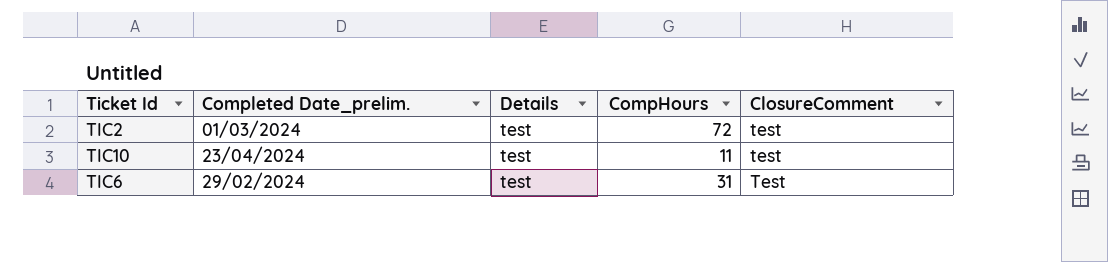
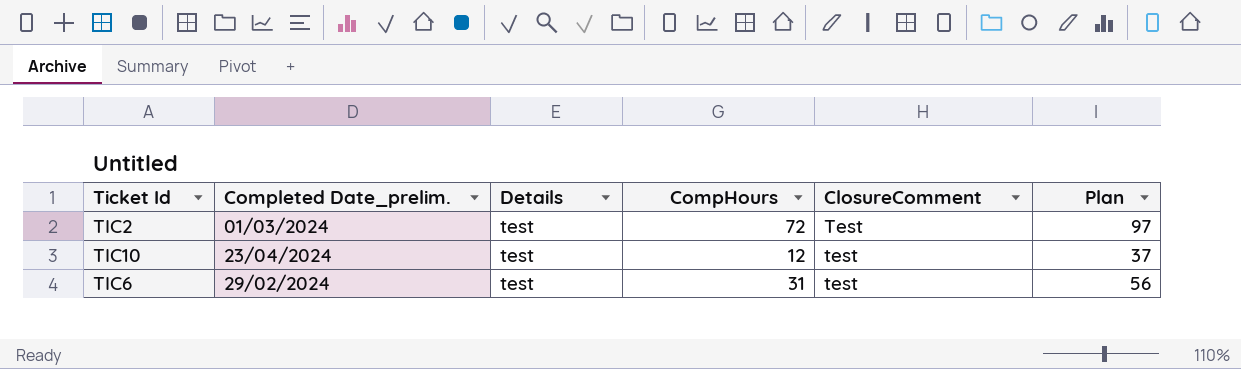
column Plan | formula: none -> [CompHours] + 25
TIC2 | ClosureComment: test -> Test
TIC10 | CompHours: 11 -> 12
TIC6 | ClosureComment: Test -> test

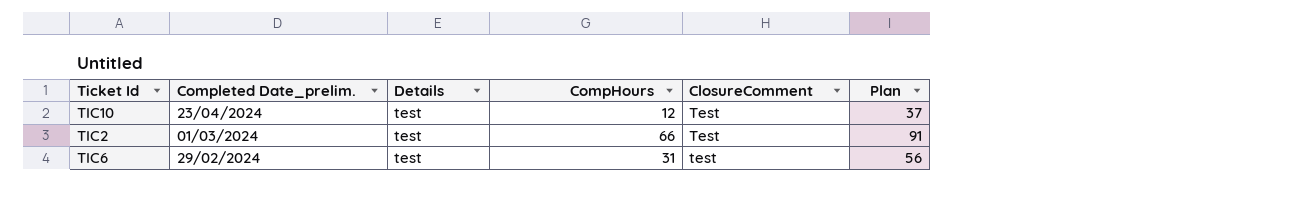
row order: none -> Completed Date_prelim. descending
TIC10 | ClosureComment: test -> Test
TIC2 | CompHours: 72 -> 66
TIC2 | Plan: 97 -> 91

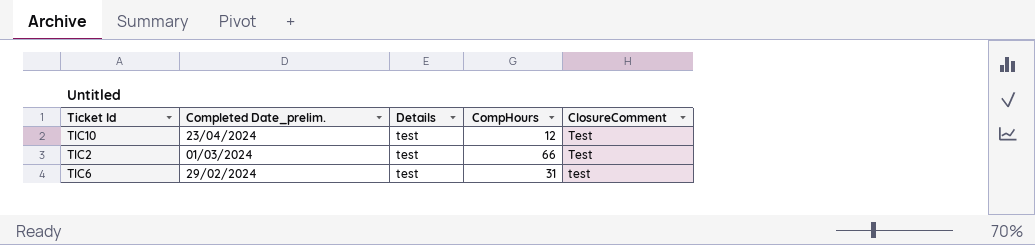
column Plan | formula: [CompHours] + 25 -> none

